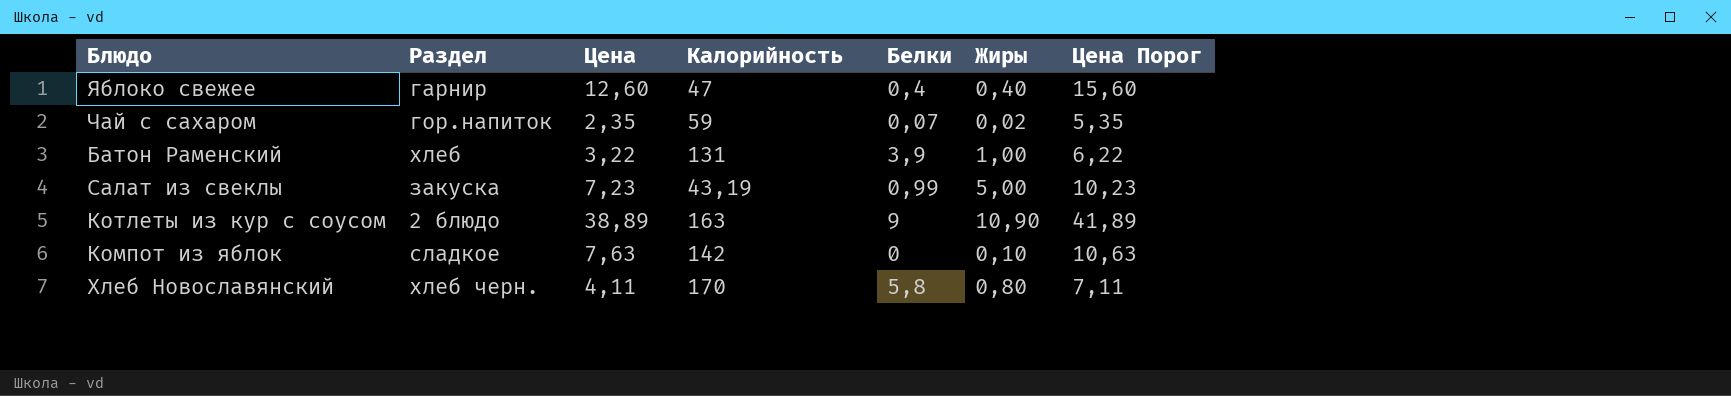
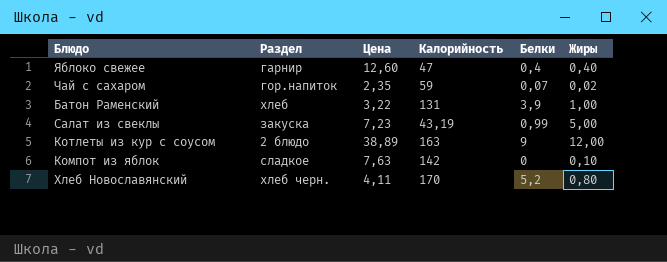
column Цена Порог | formula: [Цена] + 3 -> none
Котлеты из кур с соусом | Жиры: 10,90 -> 12,00
Хлеб Новославянский | Белки: 5,8 -> 5,2

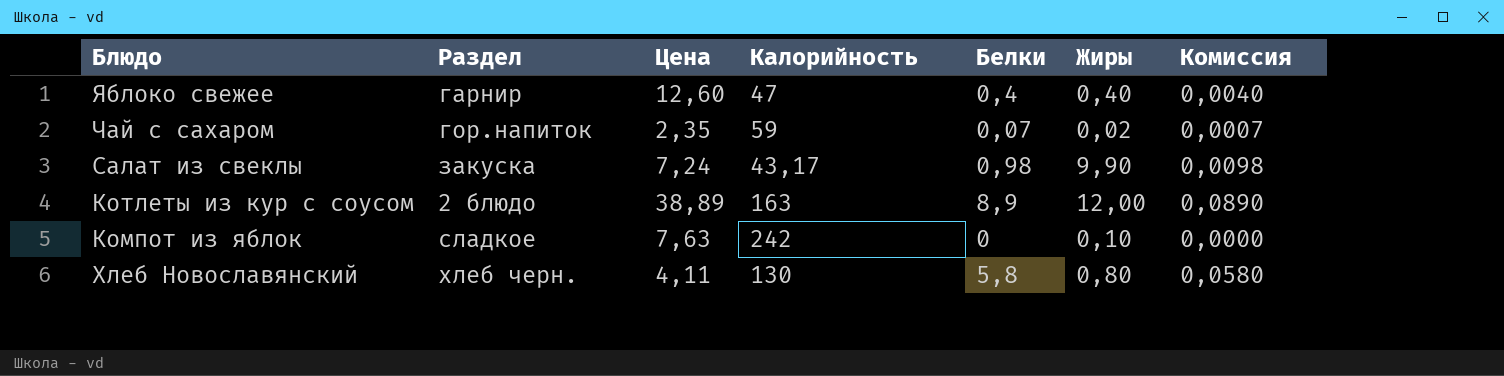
column Комиссия | formula: none -> [Белки] * 0,01
row Батон Раменский: хлеб | 3,22 | 131 | 3,9 | 1,00 -> none
Салат из свеклы | Цена: 7,23 -> 7,24
Салат из свеклы | Калорийность: 43,19 -> 43,17
Салат из свеклы | Белки: 0,99 -> 0,98
Салат из свеклы | Жиры: 5,00 -> 9,90
Котлеты из кур с соусом | Белки: 9 -> 8,9
Компот из яблок | Калорийность: 142 -> 242
Хлеб Новославянский | Калорийность: 170 -> 130
Хлеб Новославянский | Белки: 5,2 -> 5,8

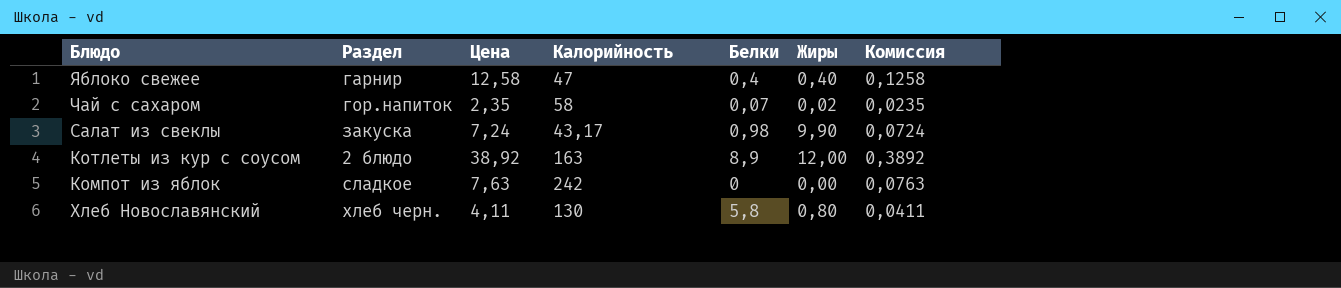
column Комиссия | formula: [Белки] * 0,01 -> [Цена] * 0,01
Яблоко свежее | Цена: 12,60 -> 12,58
Чай с сахаром | Калорийность: 59 -> 58
Котлеты из кур с соусом | Цена: 38,89 -> 38,92
Компот из яблок | Жиры: 0,10 -> 0,00

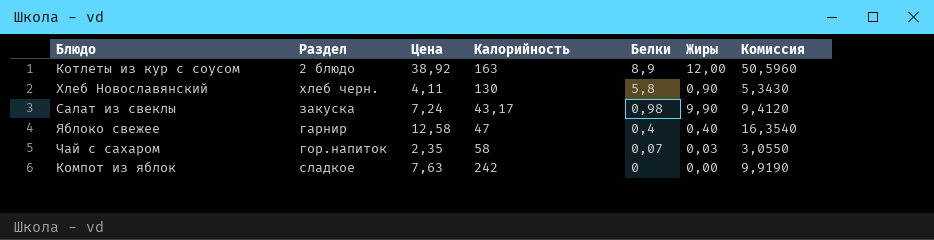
row order: none -> Белки descending
column Комиссия | formula: [Цена] * 0,01 -> [Цена] * 1,3
Хлеб Новославянский | Жиры: 0,80 -> 0,90
Чай с сахаром | Жиры: 0,02 -> 0,03

